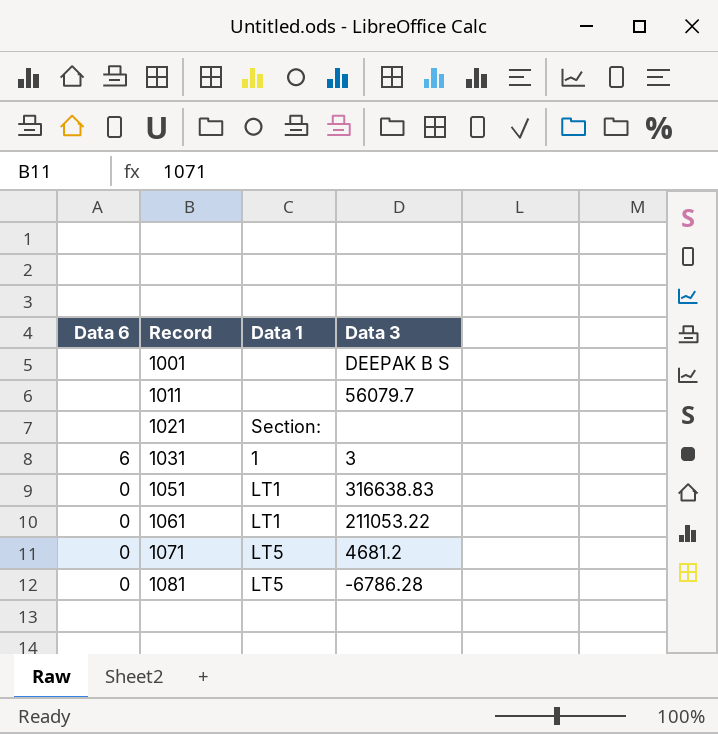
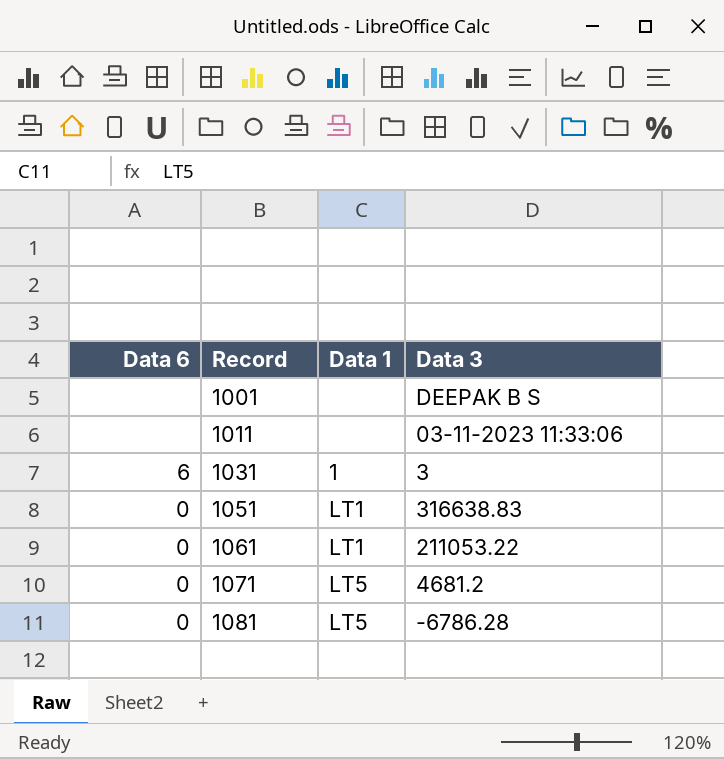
row 1021: none | Section: | none -> none
1011 | Data 3: 56079.7 -> 03-11-2023 11:33:06

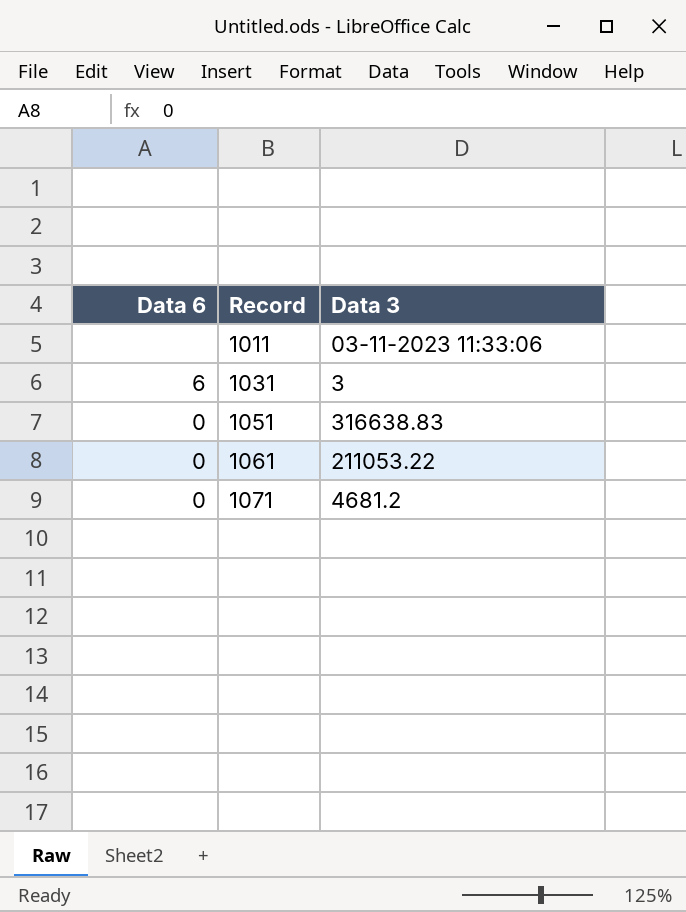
column Data 1 | position: 3 -> none
row 1001: none | none | DEEPAK B S -> none
row 1081: 0 | LT5 | -6786.28 -> none

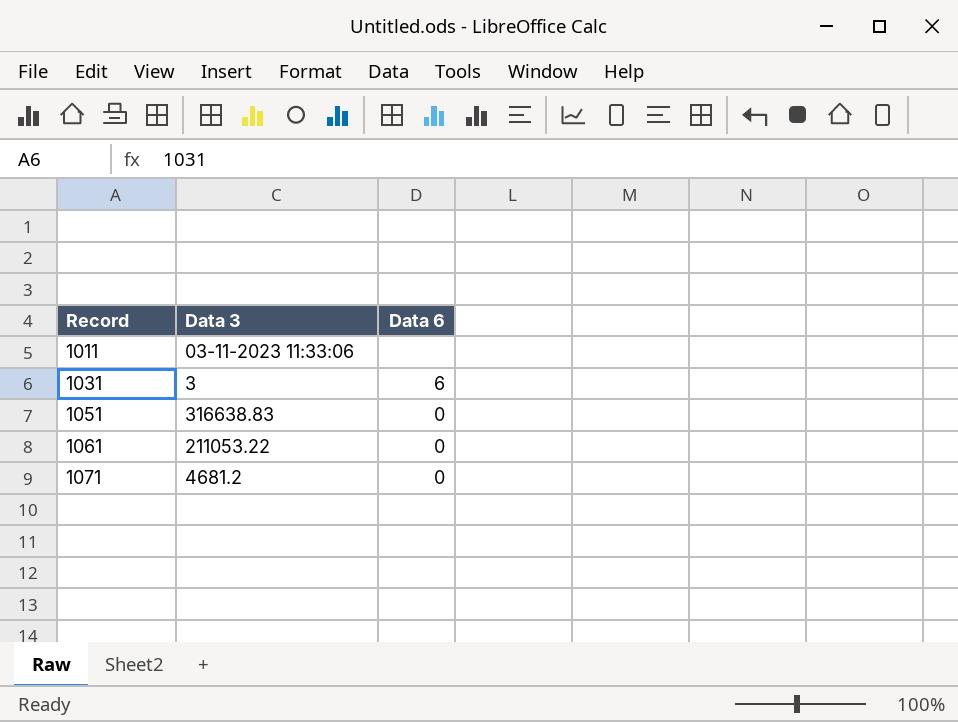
column Data 6 | position: 1 -> 3

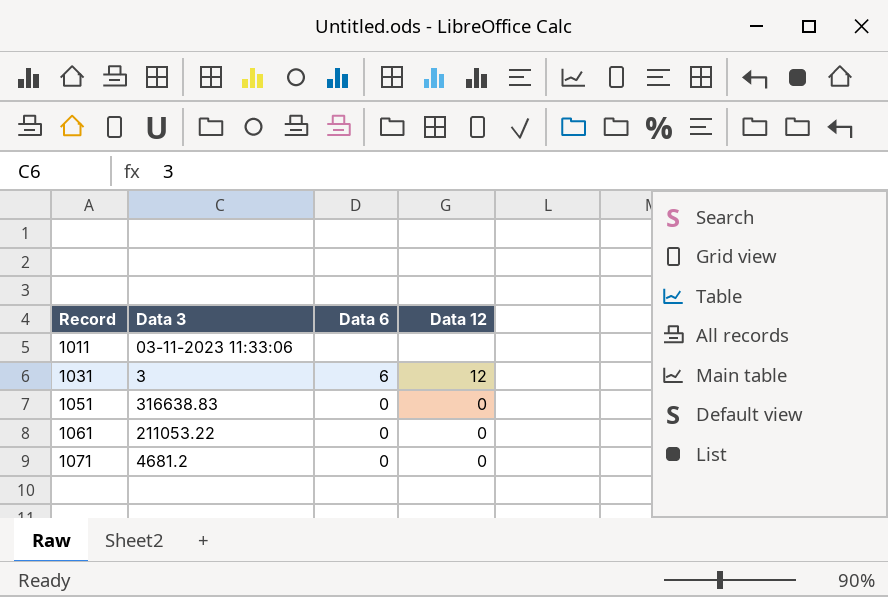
column Data 12 | position: none -> 4

